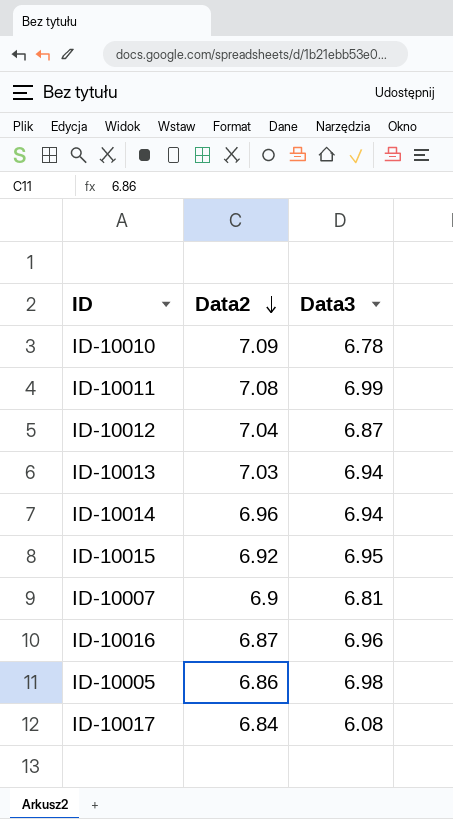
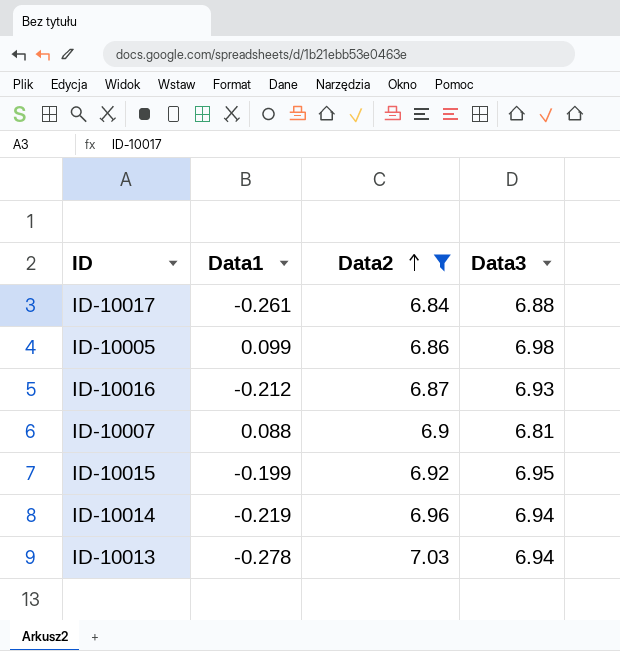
filter: none -> Data2 <= 7.03
row order: Data2 descending -> Data2 ascending
column Data1 | position: none -> 2
ID-10017 | Data3: 6.08 -> 6.88
ID-10016 | Data3: 6.96 -> 6.93

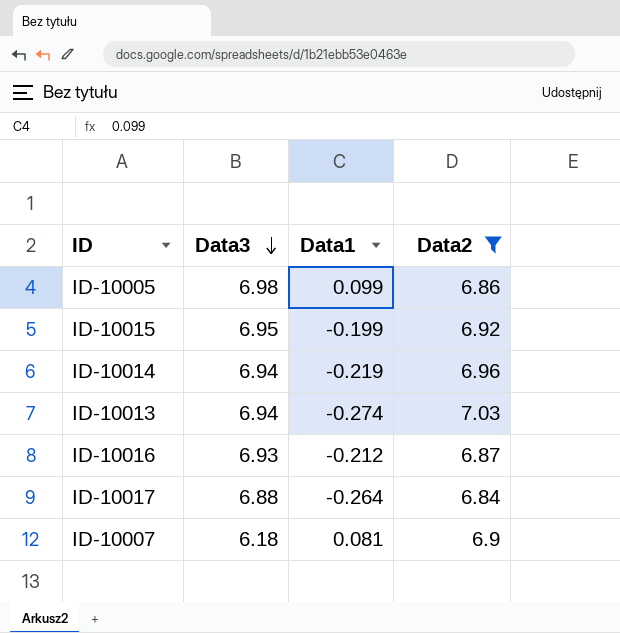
row order: Data2 ascending -> Data3 descending
column Data3 | position: 4 -> 2
ID-10013 | Data1: -0.278 -> -0.274
ID-10017 | Data1: -0.261 -> -0.264
ID-10007 | Data3: 6.81 -> 6.18
ID-10007 | Data1: 0.088 -> 0.081

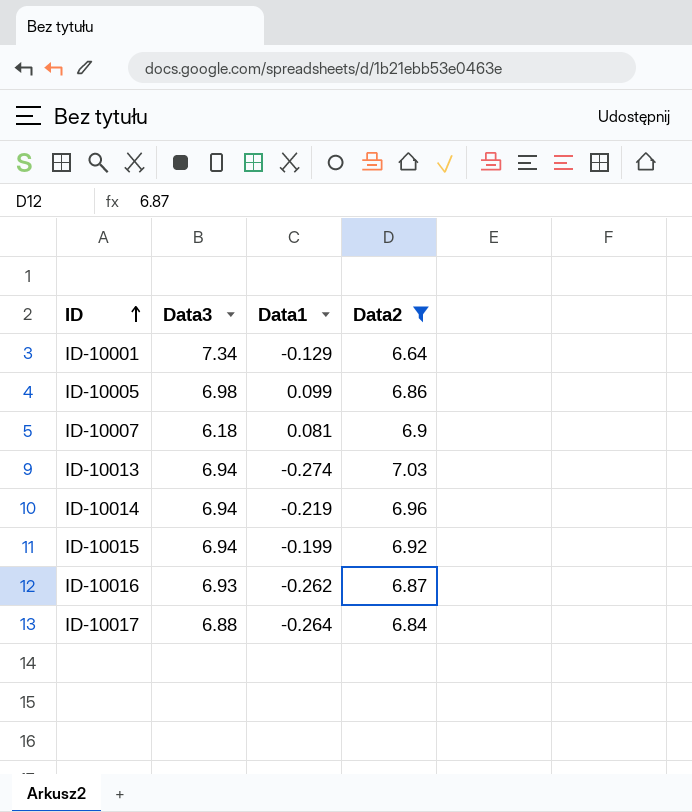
row order: Data3 descending -> ID ascending
row ID-10001: none -> 7.34 | -0.129 | 6.64
ID-10015 | Data3: 6.95 -> 6.94
ID-10016 | Data1: -0.212 -> -0.262

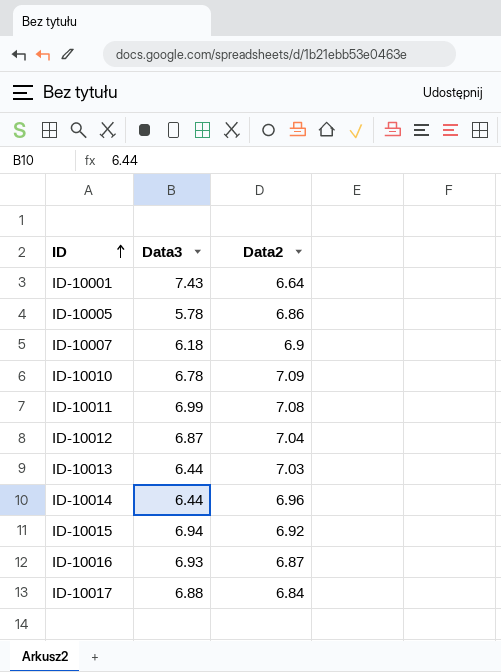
filter: Data2 <= 7.03 -> none
column Data1 | position: 3 -> none
ID-10001 | Data3: 7.34 -> 7.43
ID-10005 | Data3: 6.98 -> 5.78
ID-10013 | Data3: 6.94 -> 6.44
ID-10014 | Data3: 6.94 -> 6.44

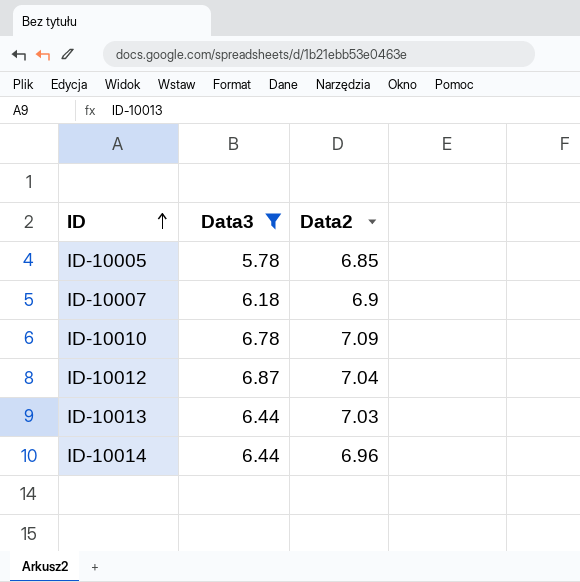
filter: none -> Data3 <= 6.87
ID-10005 | Data2: 6.86 -> 6.85

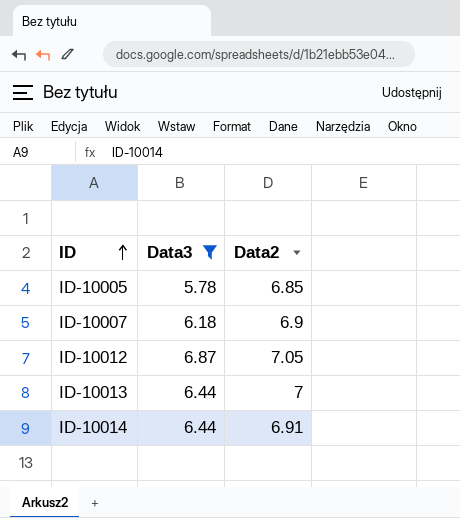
row ID-10010: 6.78 | 7.09 -> none
ID-10012 | Data2: 7.04 -> 7.05
ID-10013 | Data2: 7.03 -> 7
ID-10014 | Data2: 6.96 -> 6.91

